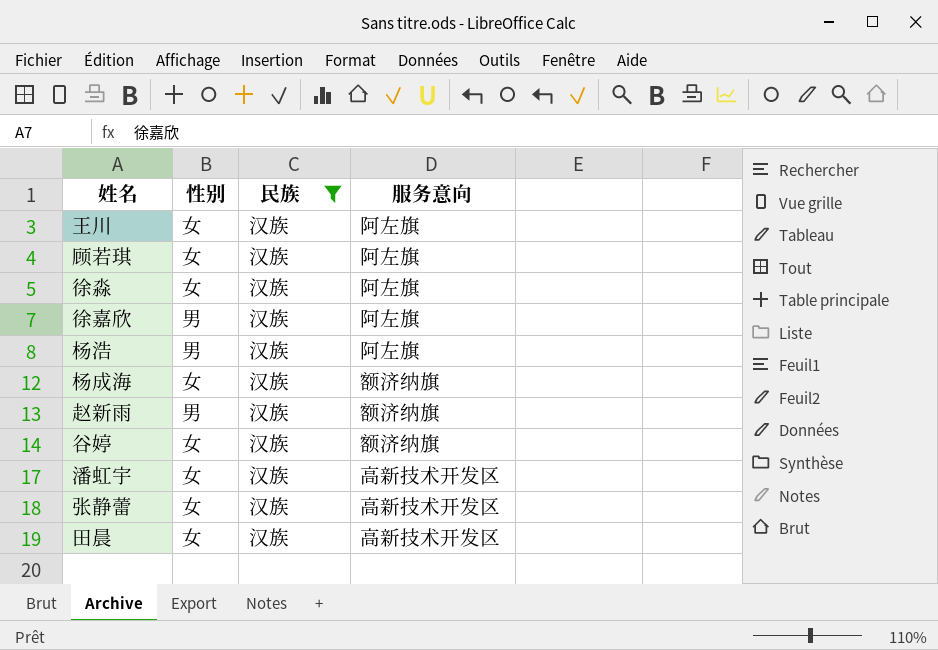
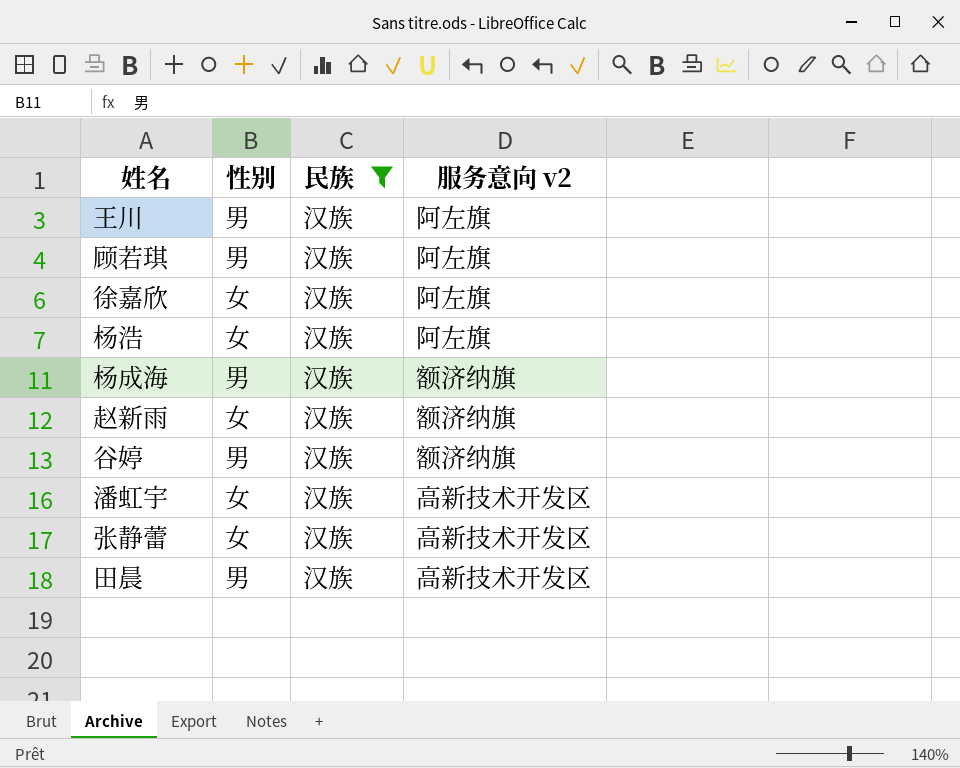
column name: 服务意向 -> 服务意向 v2
row 徐淼: 女 | 汉族 | 阿左旗 -> none
王川 | 性别: 女 -> 男
顾若琪 | 性别: 女 -> 男
徐嘉欣 | 性别: 男 -> 女
杨浩 | 性别: 男 -> 女
杨成海 | 性别: 女 -> 男
赵新雨 | 性别: 男 -> 女
谷婷 | 性别: 女 -> 男
田晨 | 性别: 女 -> 男

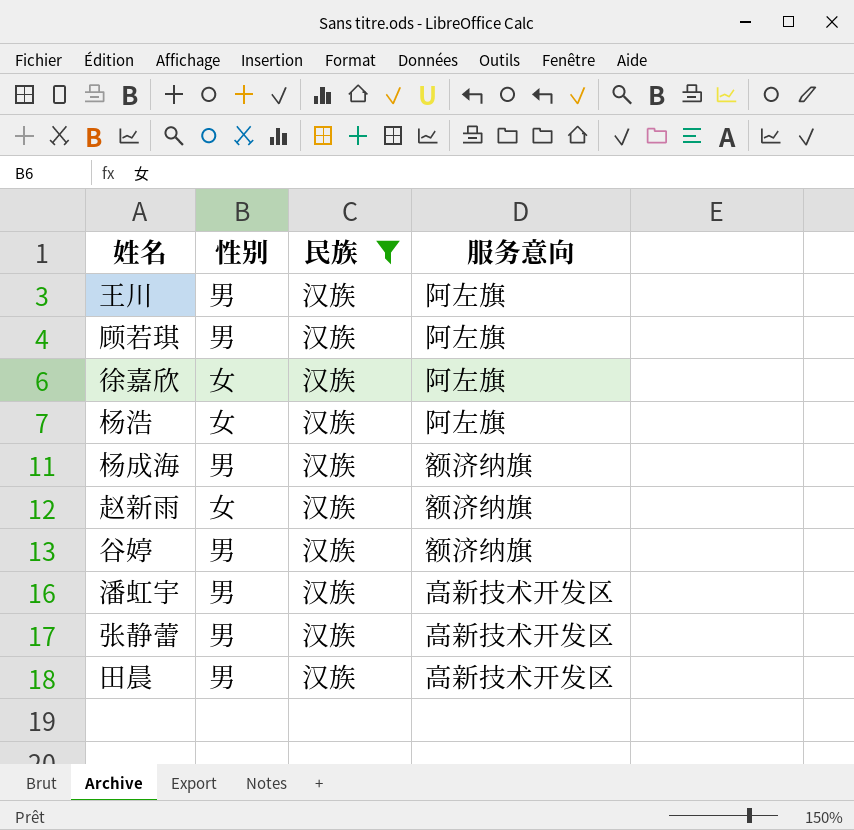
column name: 服务意向 v2 -> 服务意向
潘虹宇 | 性别: 女 -> 男
张静蕾 | 性别: 女 -> 男

